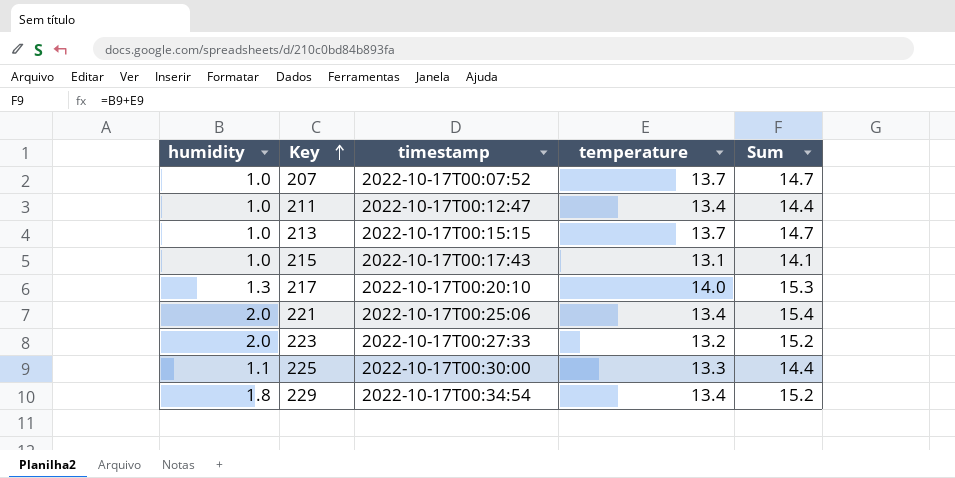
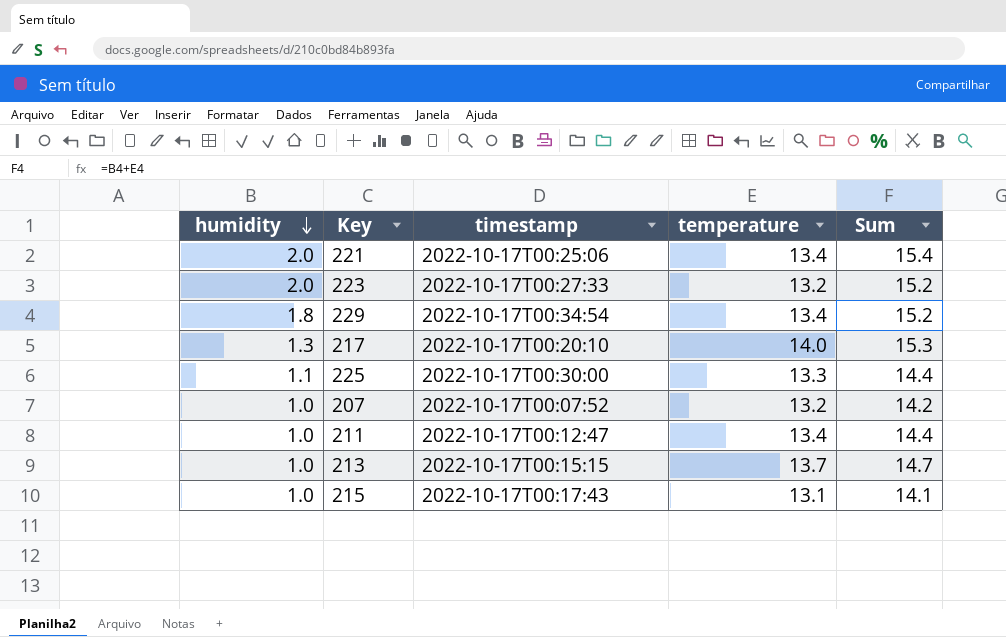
row order: Key ascending -> humidity descending
207 | temperature: 13.7 -> 13.2
207 | Sum: 14.7 -> 14.2

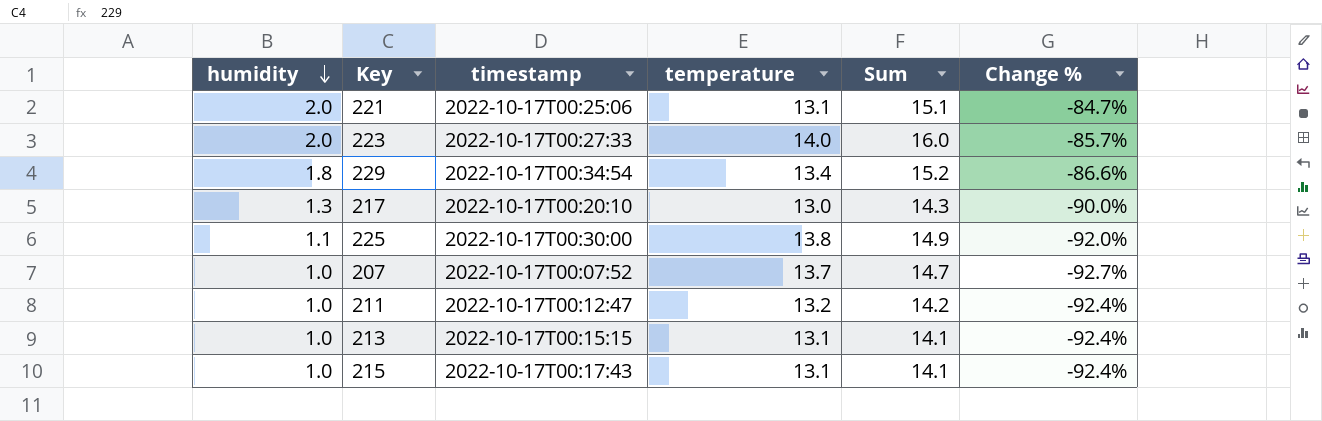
column Change % | formula: none -> ([humidity] - [temperature]) / [temperature]
221 | temperature: 13.4 -> 13.1
221 | Sum: 15.4 -> 15.1
223 | temperature: 13.2 -> 14.0
223 | Sum: 15.2 -> 16.0
217 | temperature: 14.0 -> 13.0
217 | Sum: 15.3 -> 14.3
225 | temperature: 13.3 -> 13.8
225 | Sum: 14.4 -> 14.9
207 | temperature: 13.2 -> 13.7
207 | Sum: 14.2 -> 14.7
211 | temperature: 13.4 -> 13.2
211 | Sum: 14.4 -> 14.2
213 | temperature: 13.7 -> 13.1
213 | Sum: 14.7 -> 14.1

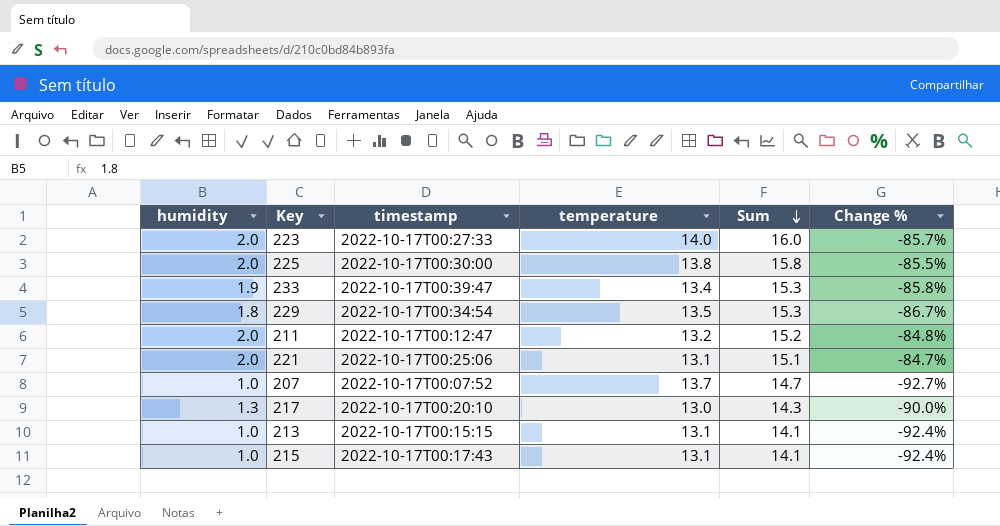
row order: humidity descending -> Sum descending
225 | humidity: 1.1 -> 2.0
225 | Sum: 14.9 -> 15.8
225 | Change %: -92.0% -> -85.5%
row 233: none -> 1.9 | 2022-10-17T00:39:47 | 13.4 | 15.3 | -85.8%
229 | temperature: 13.4 -> 13.5
229 | Sum: 15.2 -> 15.3
229 | Change %: -86.6% -> -86.7%
211 | humidity: 1.0 -> 2.0
211 | Sum: 14.2 -> 15.2
211 | Change %: -92.4% -> -84.8%

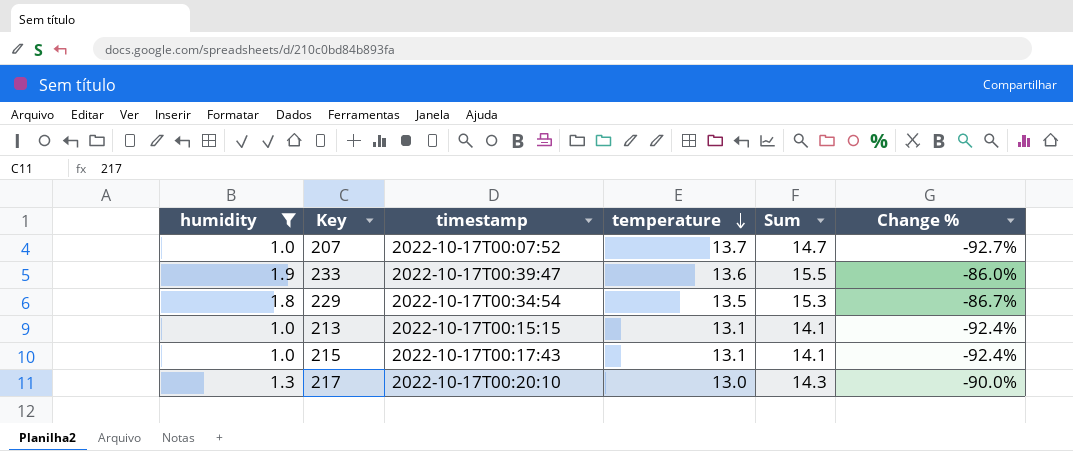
filter: none -> humidity != 2.0
row order: Sum descending -> temperature descending
233 | temperature: 13.4 -> 13.6
233 | Sum: 15.3 -> 15.5
233 | Change %: -85.8% -> -86.0%

